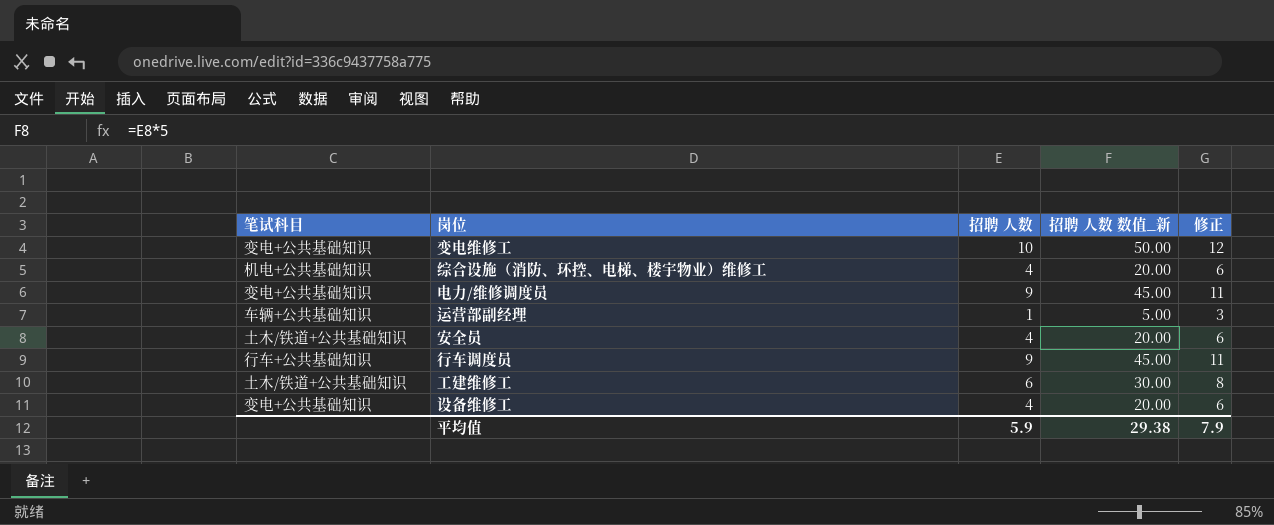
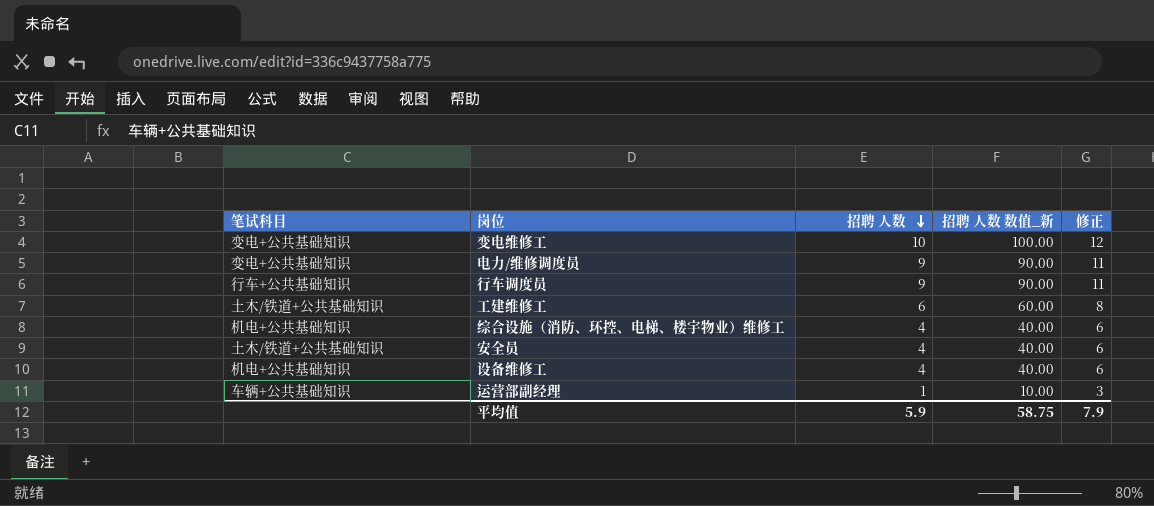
row order: none -> 招聘 人数 descending
column 招聘 人数 数值_新 | formula: [招聘 人数] * 5 -> [招聘 人数] * 10
设备维修工 | 笔试科目: 变电+公共基础知识 -> 机电+公共基础知识
平均值 | 招聘 人数 数值_新: 29.38 -> 58.75

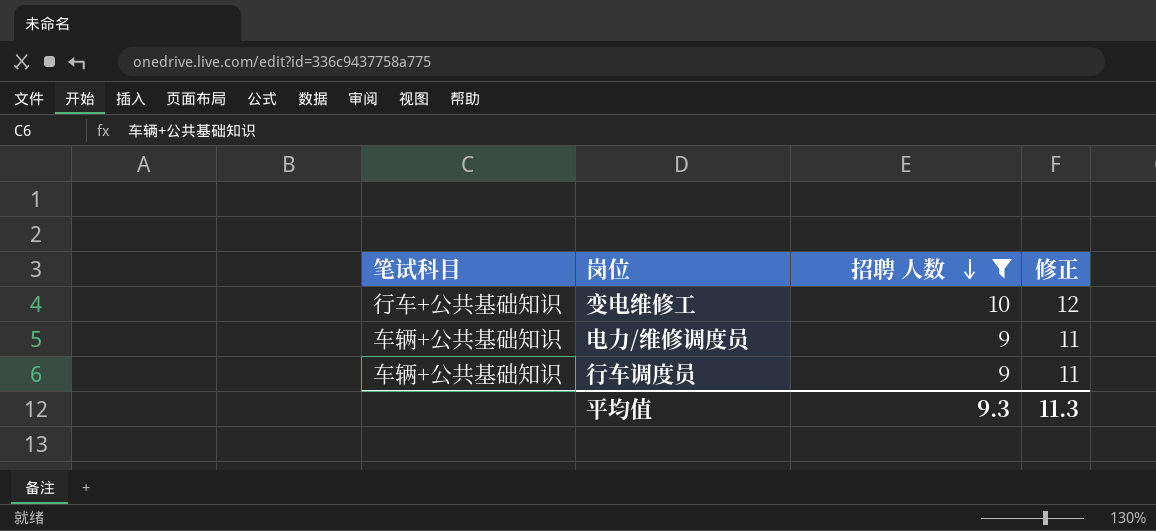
filter: none -> 招聘 人数 >= 9
column 招聘 人数 数值_新 | formula: [招聘 人数] * 10 -> none
变电维修工 | 笔试科目: 变电+公共基础知识 -> 行车+公共基础知识
电力/维修调度员 | 笔试科目: 变电+公共基础知识 -> 车辆+公共基础知识
行车调度员 | 笔试科目: 行车+公共基础知识 -> 车辆+公共基础知识
平均值 | 招聘 人数: 5.9 -> 9.3
平均值 | 修正: 7.9 -> 11.3

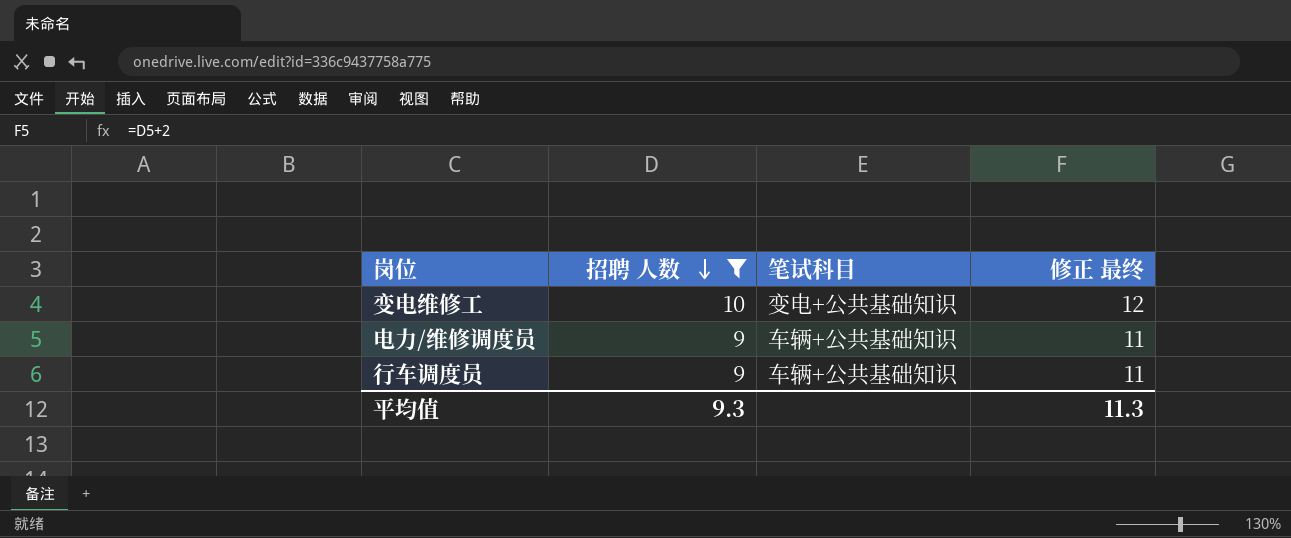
column 笔试科目 | position: 1 -> 3
column name: 修正 -> 修正 最终
变电维修工 | 笔试科目: 行车+公共基础知识 -> 变电+公共基础知识

